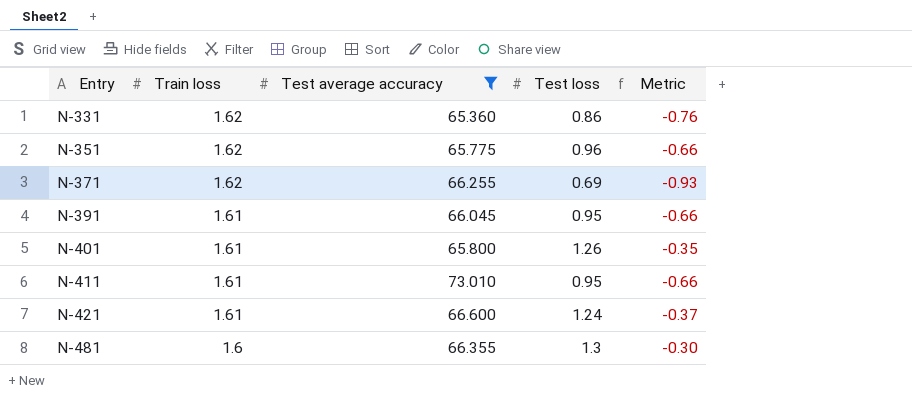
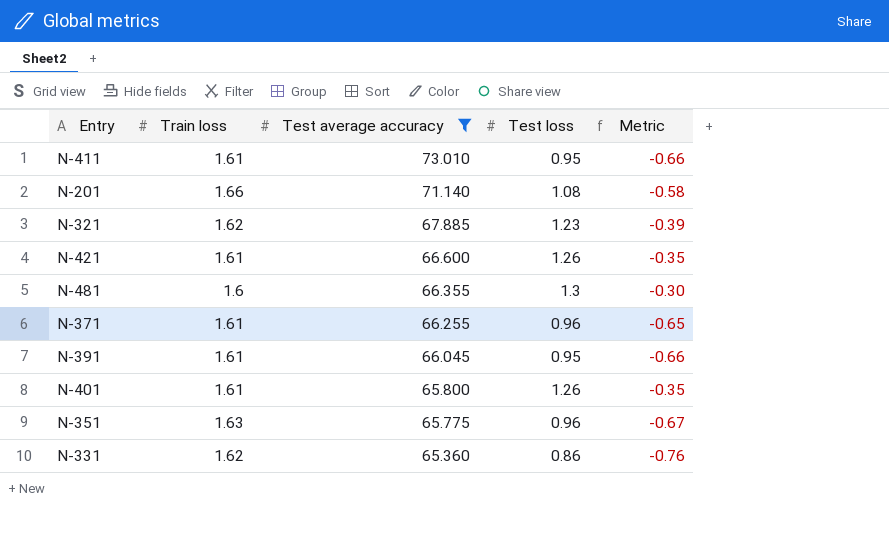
row order: Entry ascending -> Test average accuracy descending
row N-201: none -> 1.66 | 71.140 | 1.08 | -0.58
row N-321: none -> 1.62 | 67.885 | 1.23 | -0.39
N-421 | Test loss: 1.24 -> 1.26
N-421 | Metric: -0.37 -> -0.35
N-371 | Train loss: 1.62 -> 1.61
N-371 | Test loss: 0.69 -> 0.96
N-371 | Metric: -0.93 -> -0.65
N-351 | Train loss: 1.62 -> 1.63
N-351 | Metric: -0.66 -> -0.67

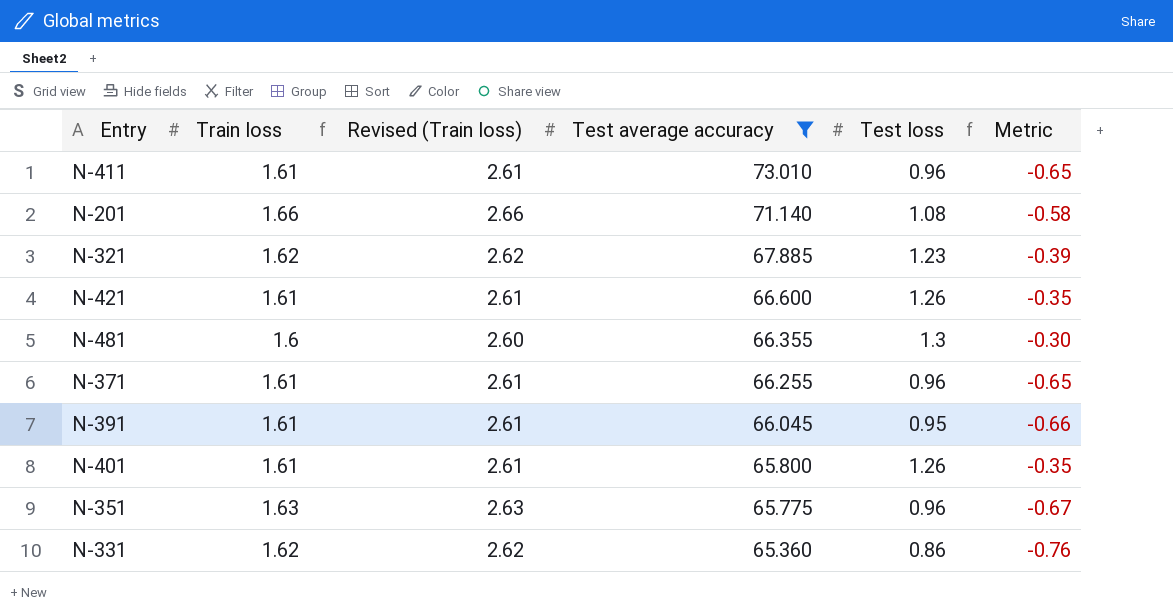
column Revised (Train loss) | formula: none -> [Train loss] + 1
N-411 | Test loss: 0.95 -> 0.96
N-411 | Metric: -0.66 -> -0.65

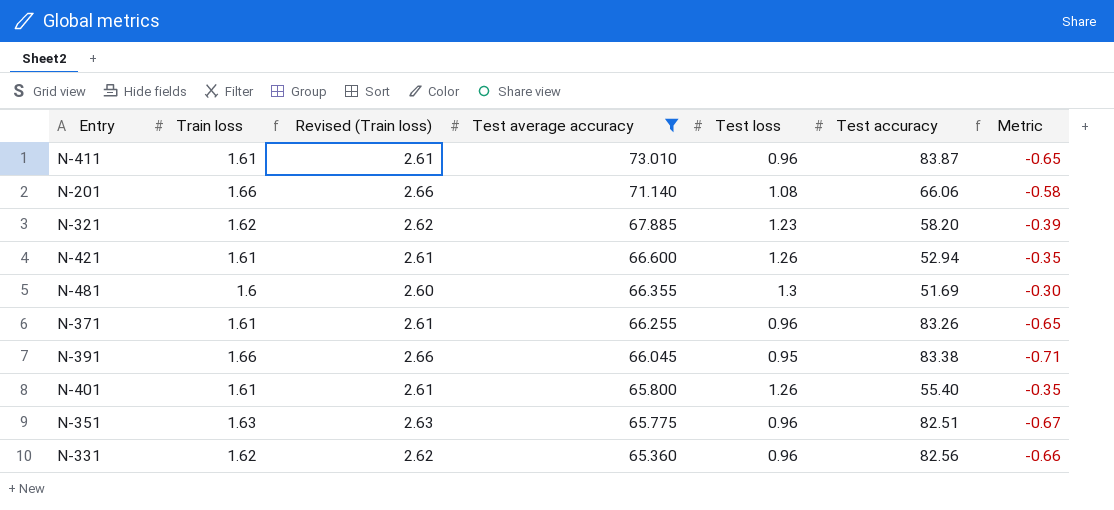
column Test accuracy | position: none -> 6
N-391 | Train loss: 1.61 -> 1.66
N-391 | Revised (Train loss): 2.61 -> 2.66
N-391 | Metric: -0.66 -> -0.71
N-331 | Test loss: 0.86 -> 0.96
N-331 | Metric: -0.76 -> -0.66

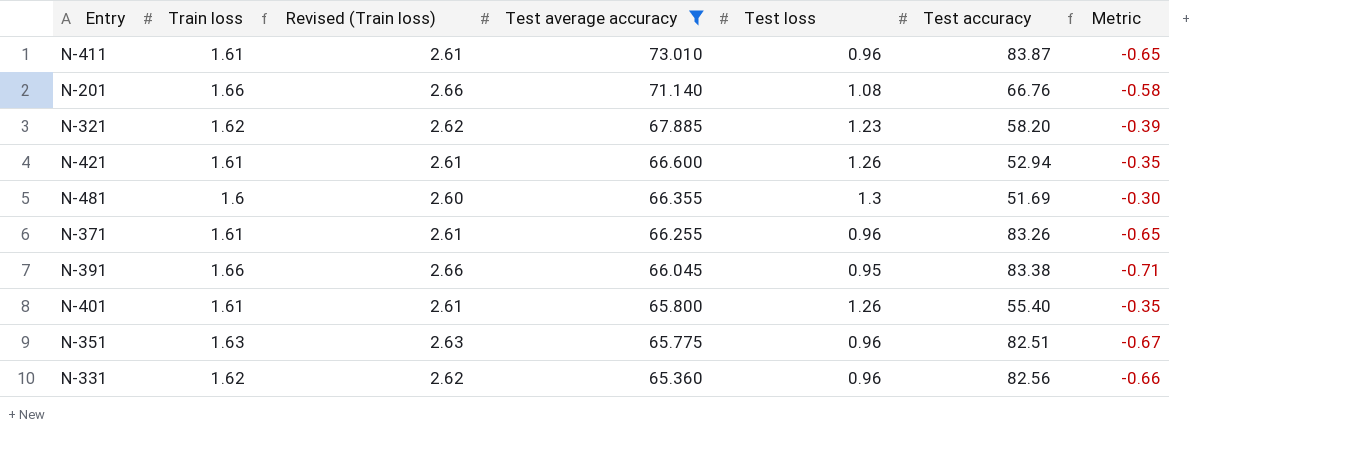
N-201 | Test accuracy: 66.06 -> 66.76

